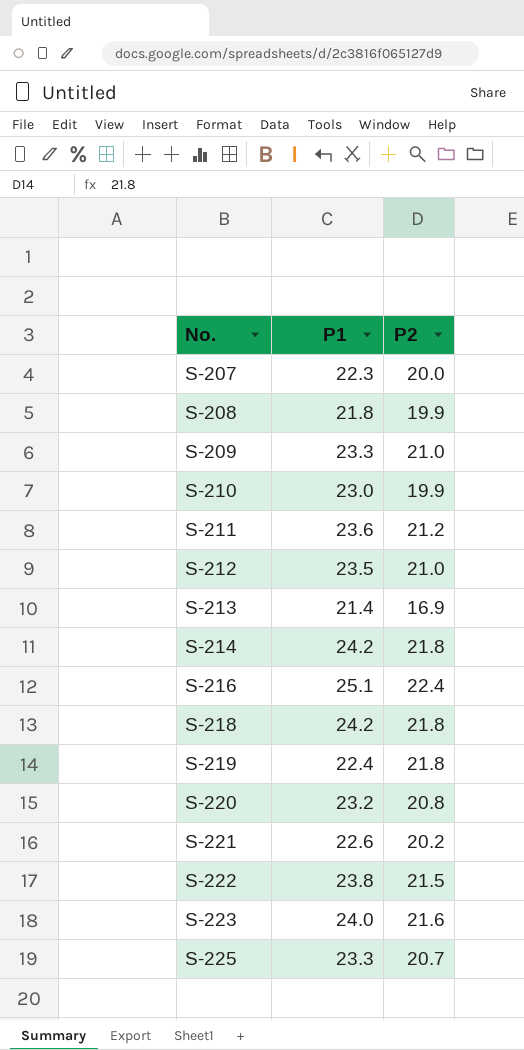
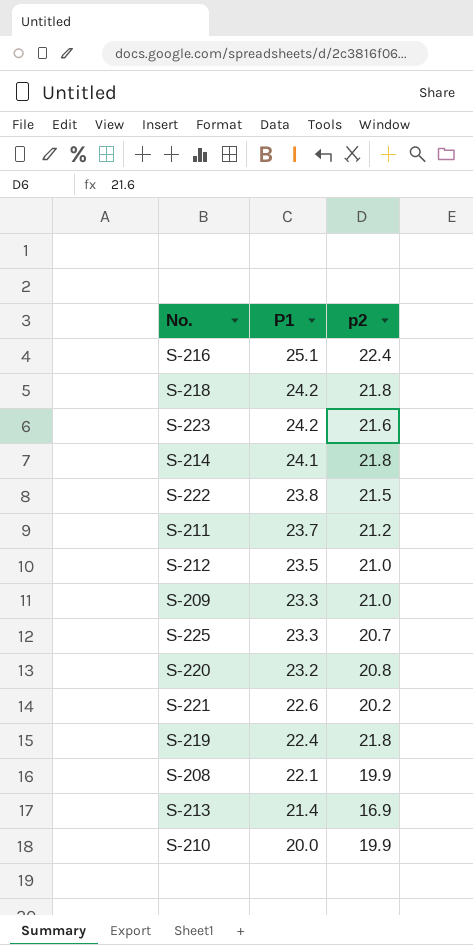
row order: No. ascending -> P1 descending
column name: P2 -> p2
row S-207: 22.3 | 20.0 -> none
S-223 | P1: 24.0 -> 24.2
S-214 | P1: 24.2 -> 24.1
S-211 | P1: 23.6 -> 23.7
S-208 | P1: 21.8 -> 22.1
S-210 | P1: 23.0 -> 20.0

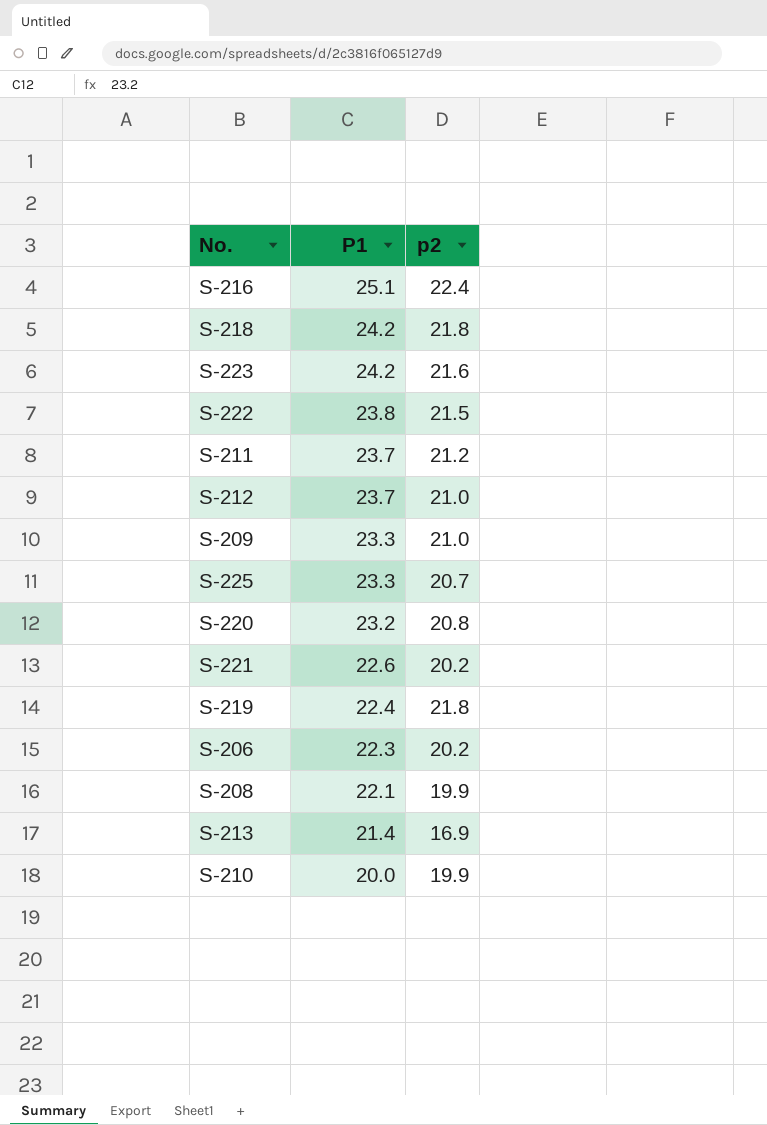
row S-214: 24.1 | 21.8 -> none
S-212 | P1: 23.5 -> 23.7
row S-206: none -> 22.3 | 20.2

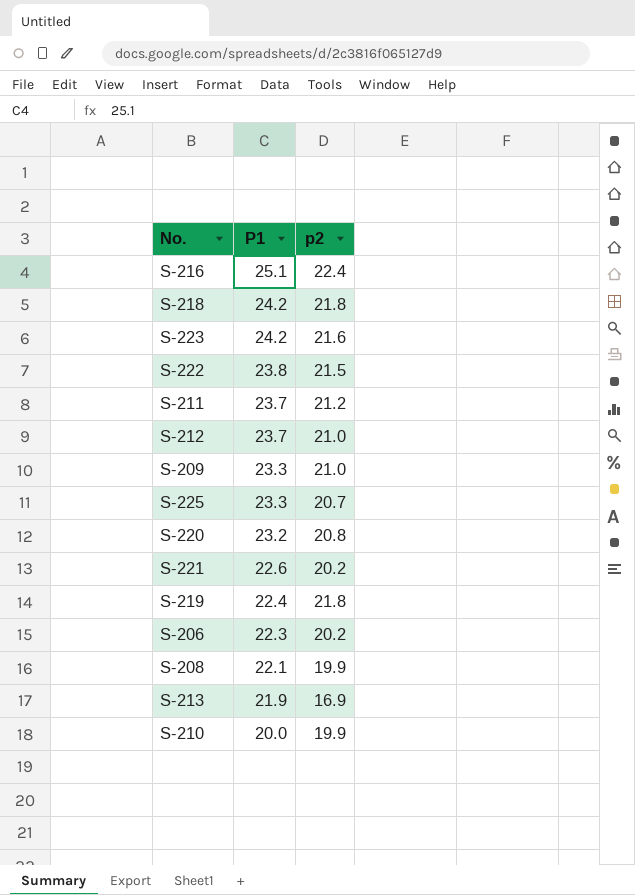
S-213 | P1: 21.4 -> 21.9

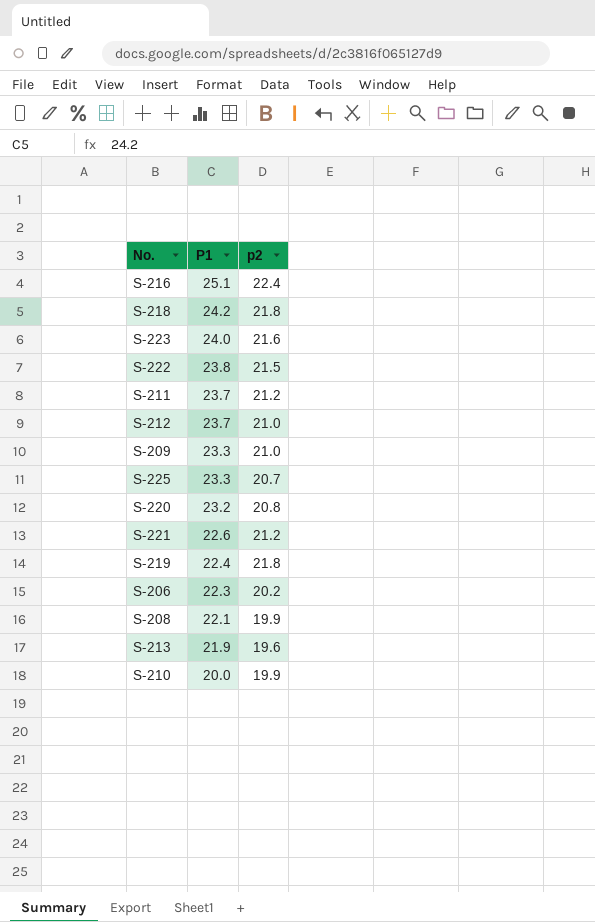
S-223 | P1: 24.2 -> 24.0
S-221 | p2: 20.2 -> 21.2
S-213 | p2: 16.9 -> 19.6

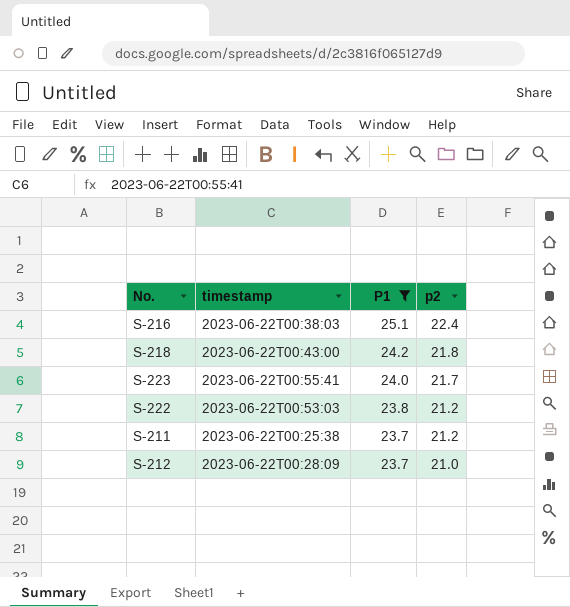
filter: none -> P1 >= 23.7
column timestamp | position: none -> 2
S-223 | p2: 21.6 -> 21.7
S-222 | p2: 21.5 -> 21.2

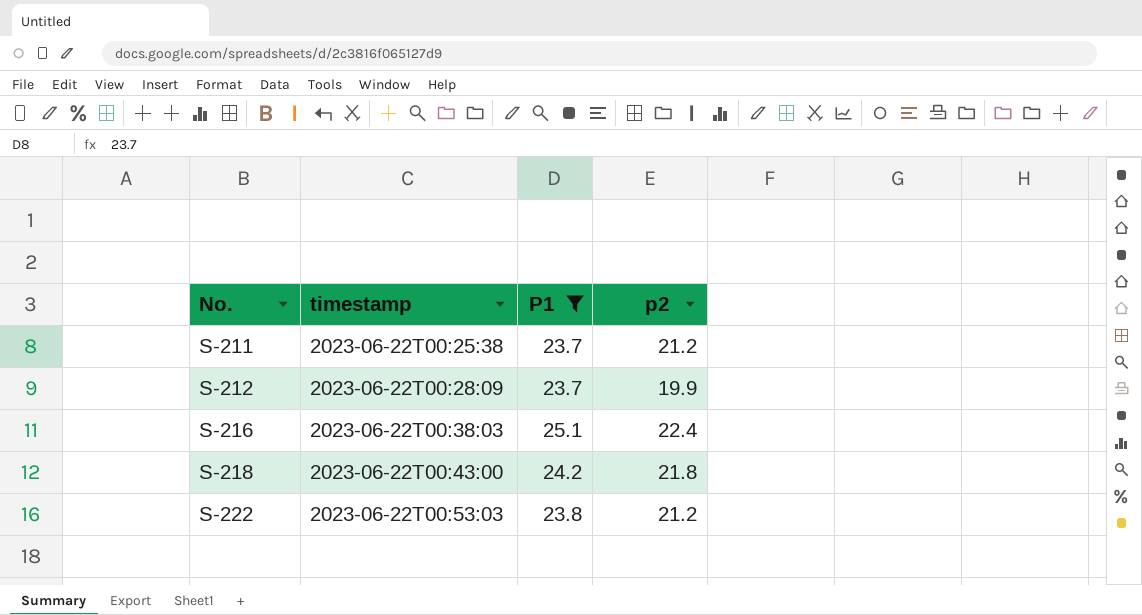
row order: P1 descending -> No. ascending
row S-223: 2023-06-22T00:55:41 | 24.0 | 21.7 -> none
S-212 | p2: 21.0 -> 19.9

